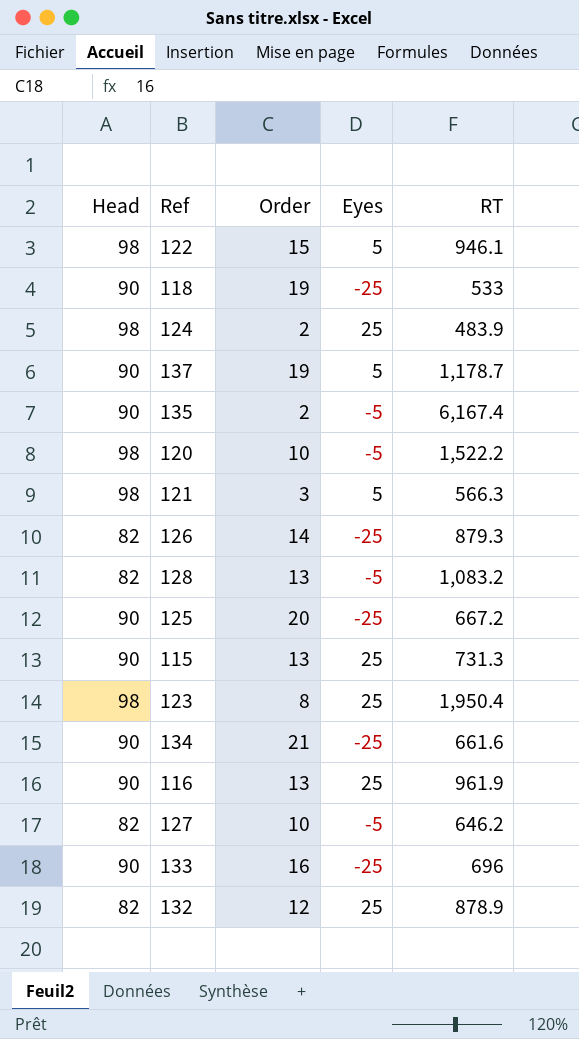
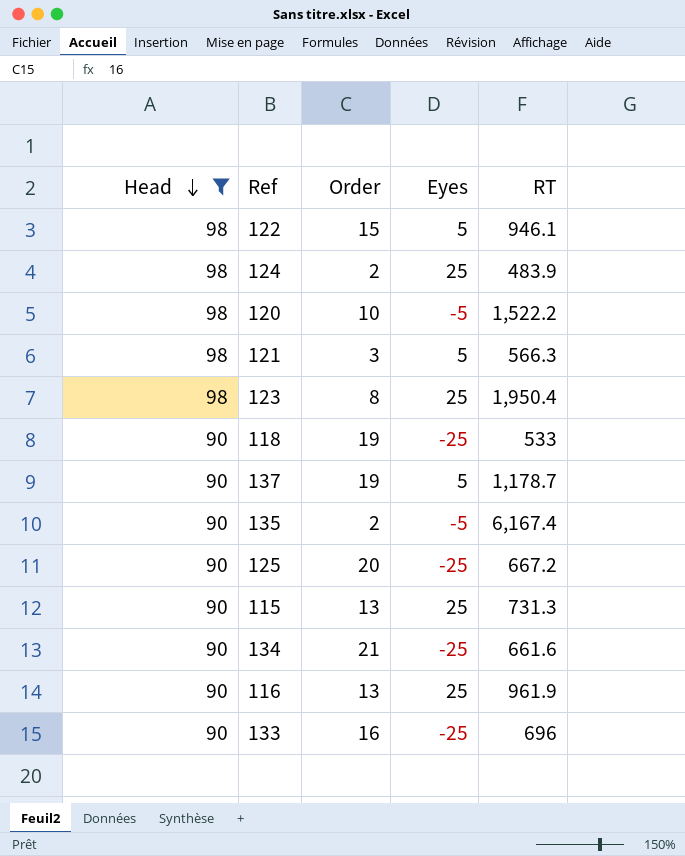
filter: none -> Head != 82
row order: none -> Head descending

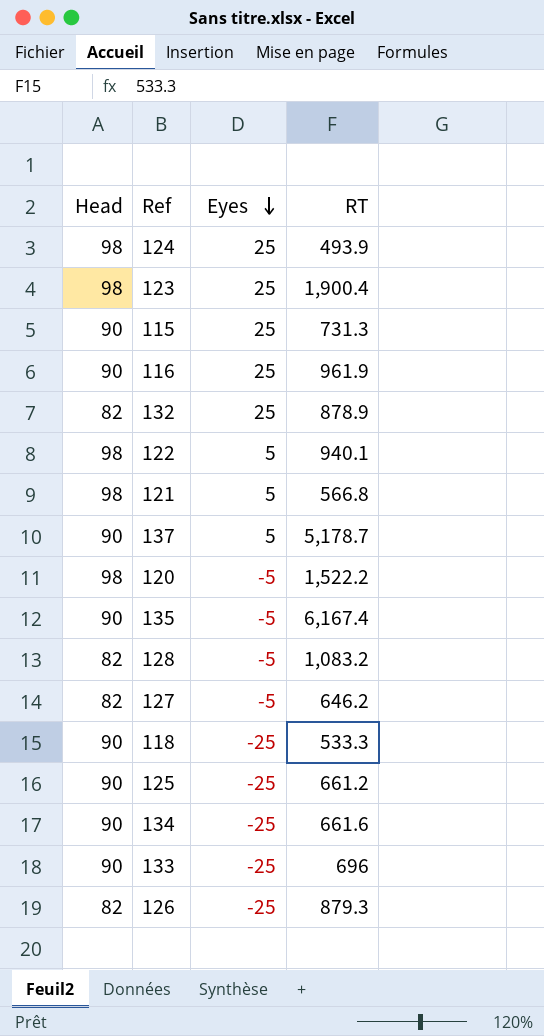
filter: Head != 82 -> none
row order: Head descending -> Eyes descending
column Order | position: 3 -> none
124 | RT: 483.9 -> 493.9
123 | RT: 1,950.4 -> 1,900.4
122 | RT: 946.1 -> 940.1
121 | RT: 566.3 -> 566.8
137 | RT: 1,178.7 -> 5,178.7
118 | RT: 533 -> 533.3
125 | RT: 667.2 -> 661.2

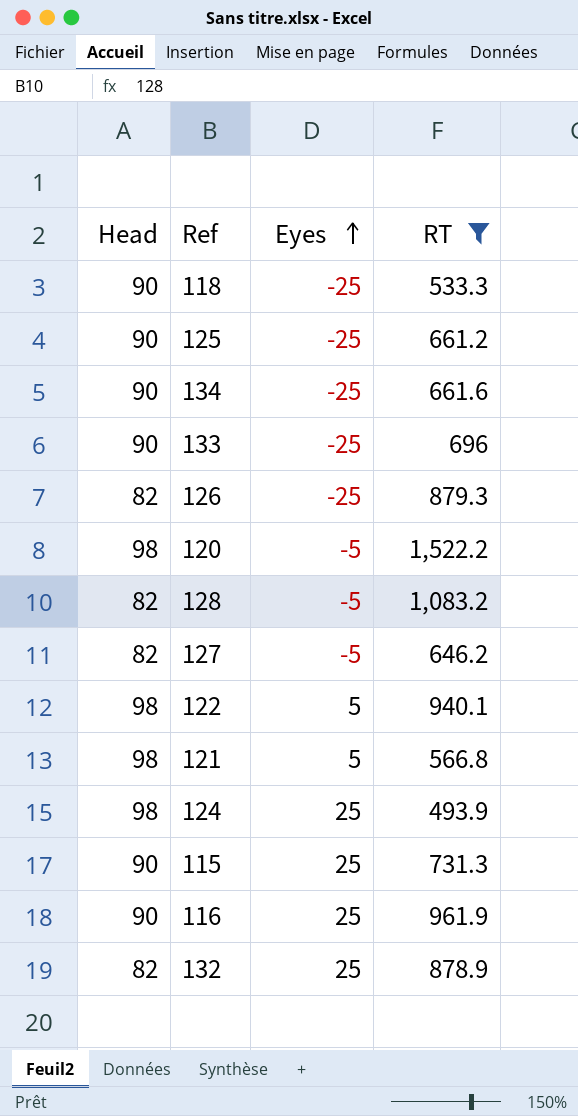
filter: none -> RT <= 1,522.2
row order: Eyes descending -> Eyes ascending

